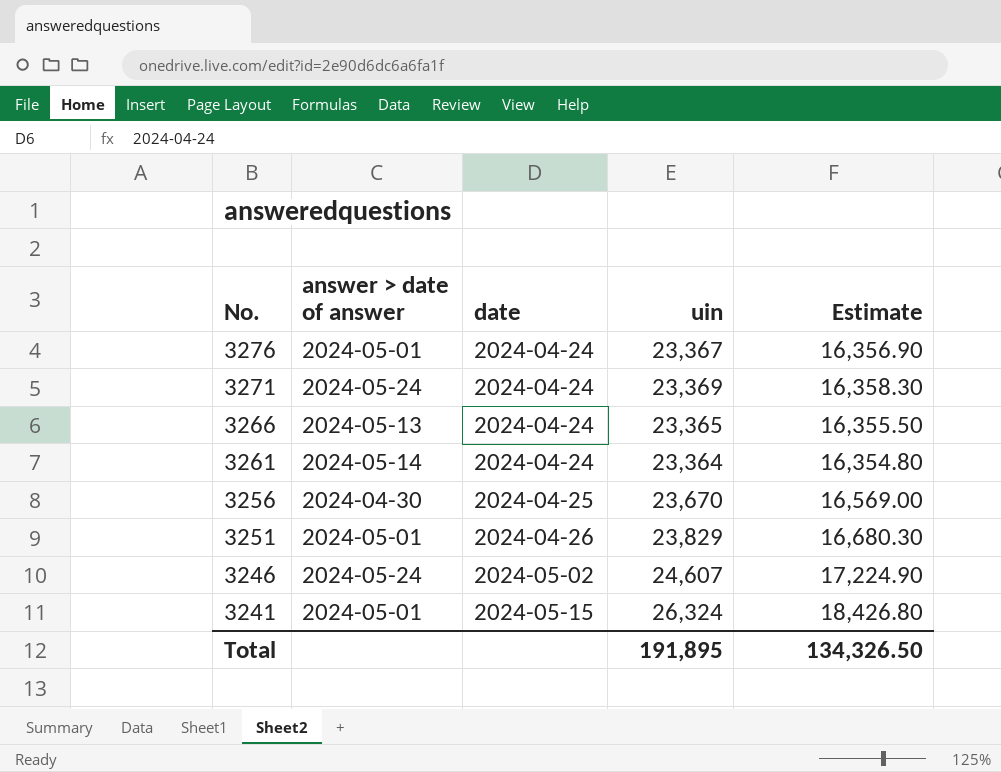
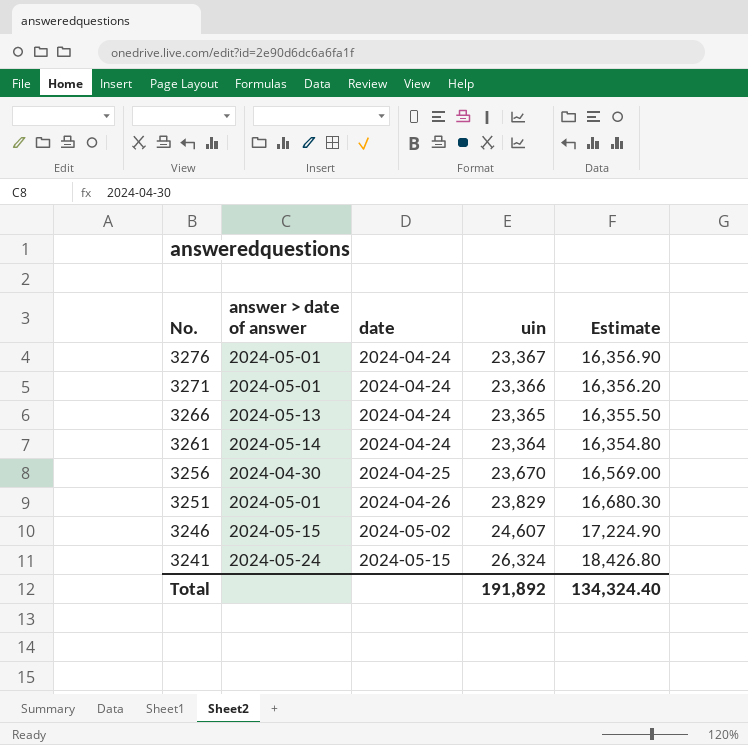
3271 | answer > date of answer: 2024-05-24 -> 2024-05-01
3271 | uin: 23,369 -> 23,366
3271 | Estimate: 16,358.30 -> 16,356.20
3246 | answer > date of answer: 2024-05-24 -> 2024-05-15
3241 | answer > date of answer: 2024-05-01 -> 2024-05-24
Total | uin: 191,895 -> 191,892
Total | Estimate: 134,326.50 -> 134,324.40

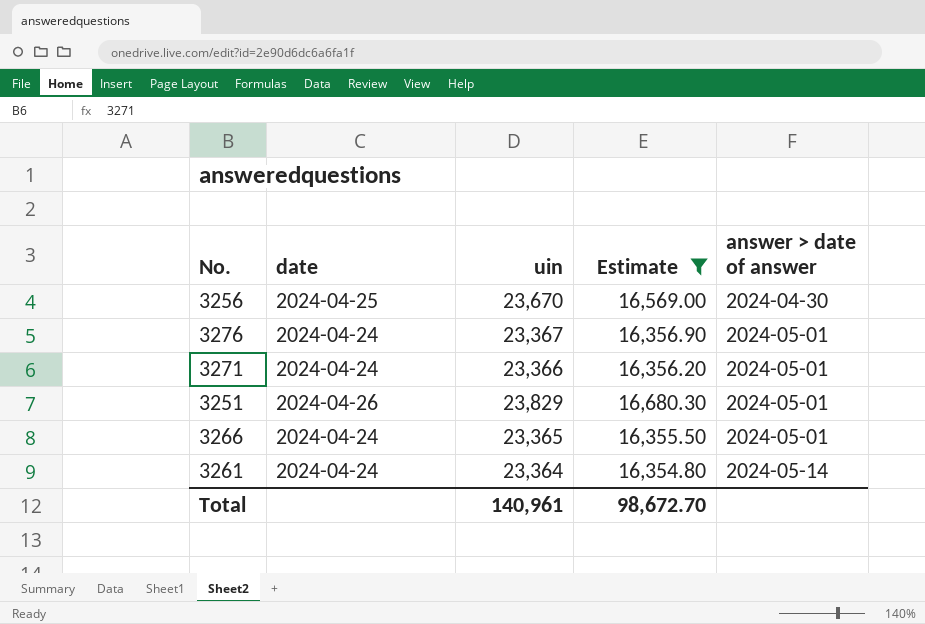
filter: none -> Estimate <= 16,680.30
row order: No. descending -> answer > date of answer ascending
column answer > date of answer | position: 2 -> 5
3266 | answer > date of answer: 2024-05-13 -> 2024-05-01
Total | uin: 191,892 -> 140,961
Total | Estimate: 134,324.40 -> 98,672.70

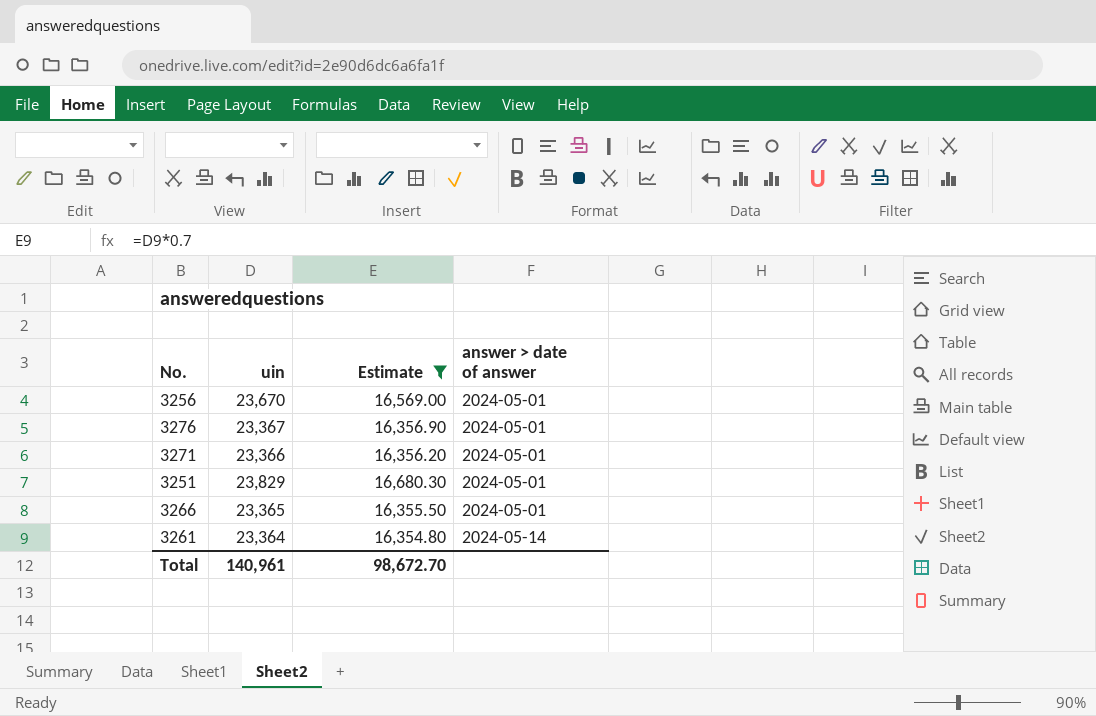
column date | position: 2 -> none
3256 | answer > date of answer: 2024-04-30 -> 2024-05-01

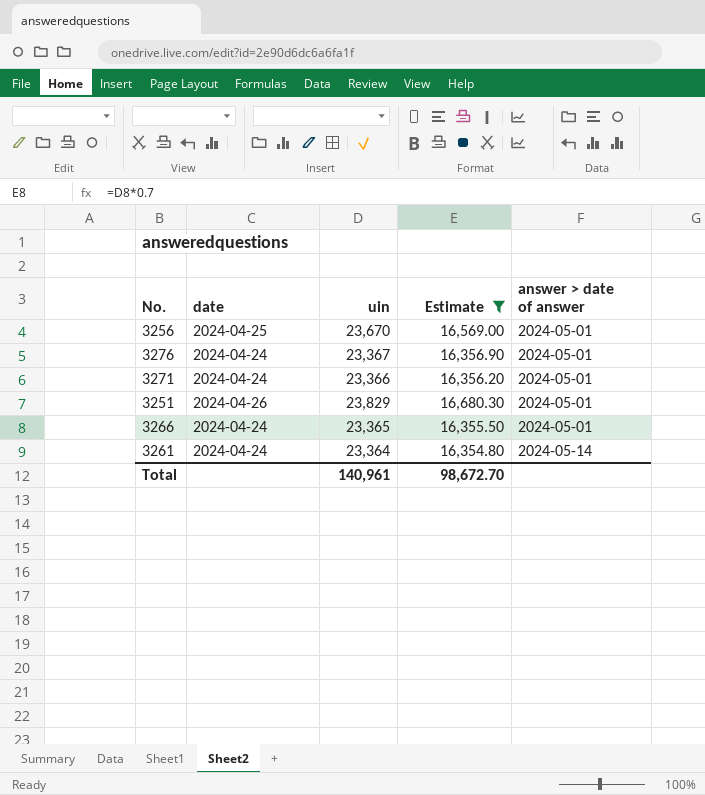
column date | position: none -> 2

